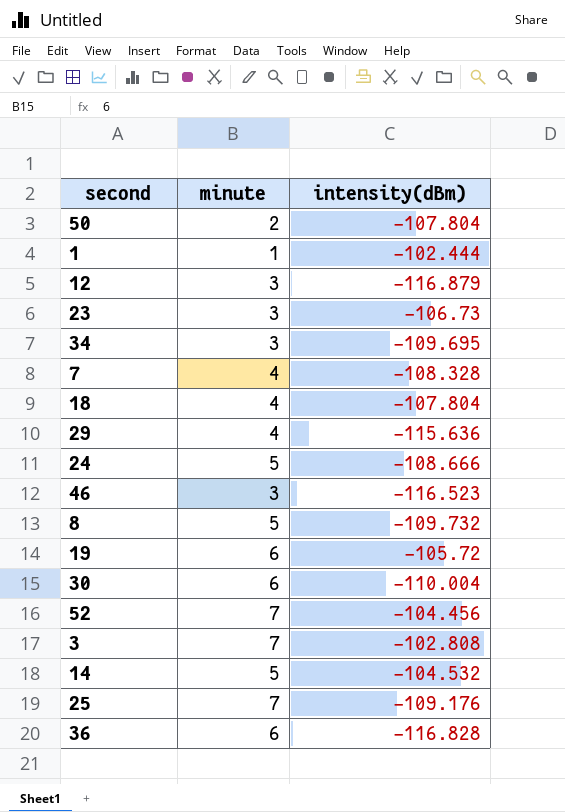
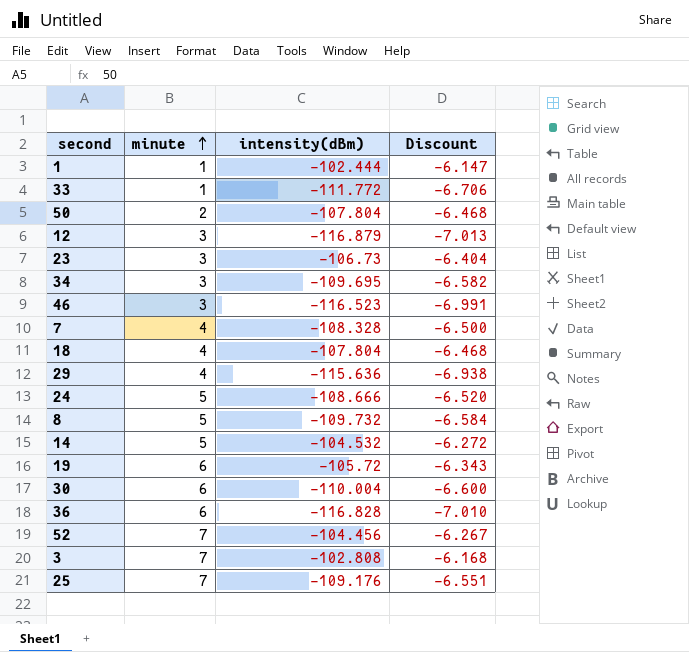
row order: none -> minute ascending
column Discount | formula: none -> [intensity(dBm)] * 0.06
row 33: none -> 1 | -111.772 | -6.706

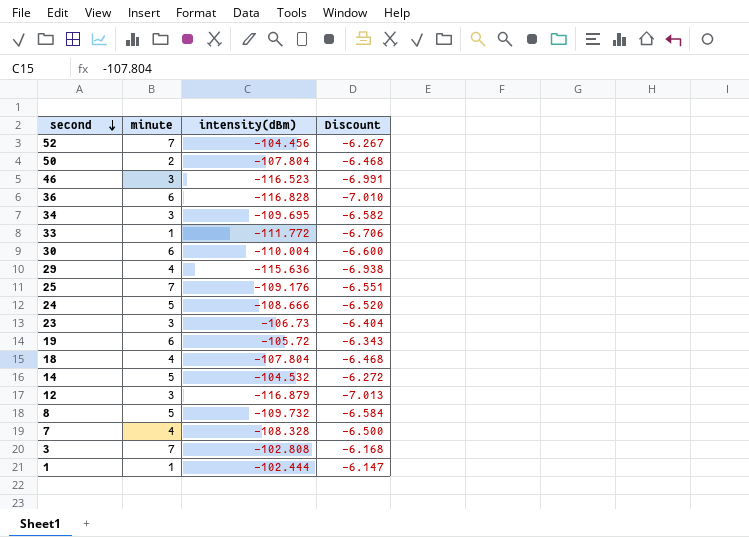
row order: minute ascending -> second descending

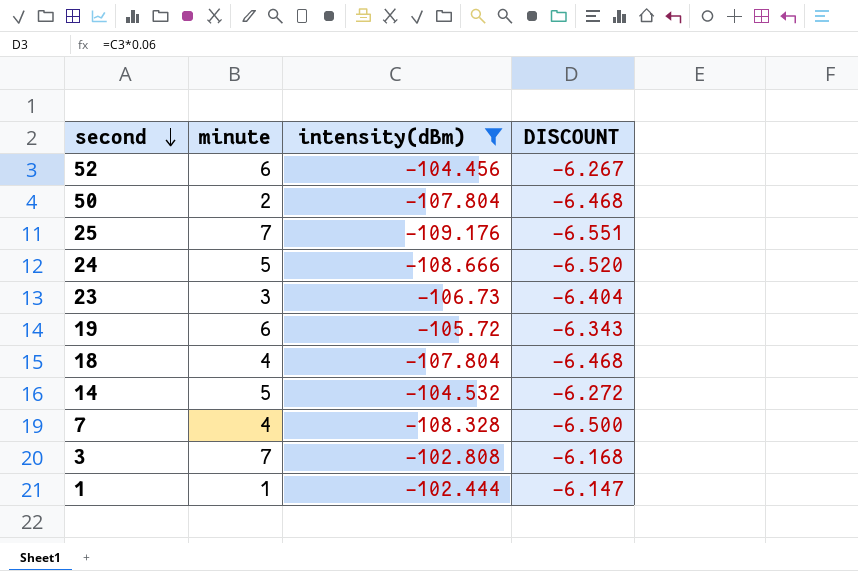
filter: none -> intensity(dBm) >= -109.176
column name: Discount -> DISCOUNT
52 | minute: 7 -> 6

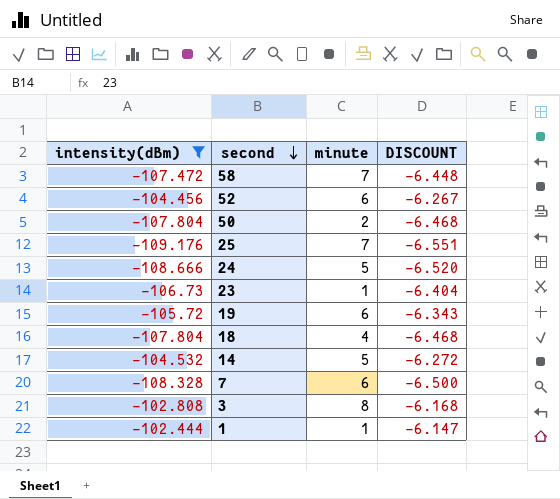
column intensity(dBm) | position: 3 -> 1
row 58: none -> -107.472 | 7 | -6.448
23 | minute: 3 -> 1
7 | minute: 4 -> 6
3 | minute: 7 -> 8

